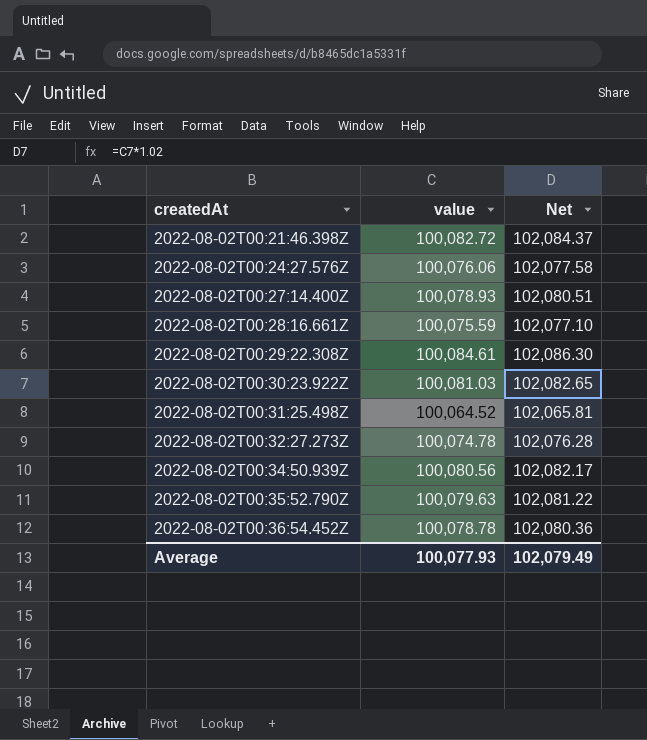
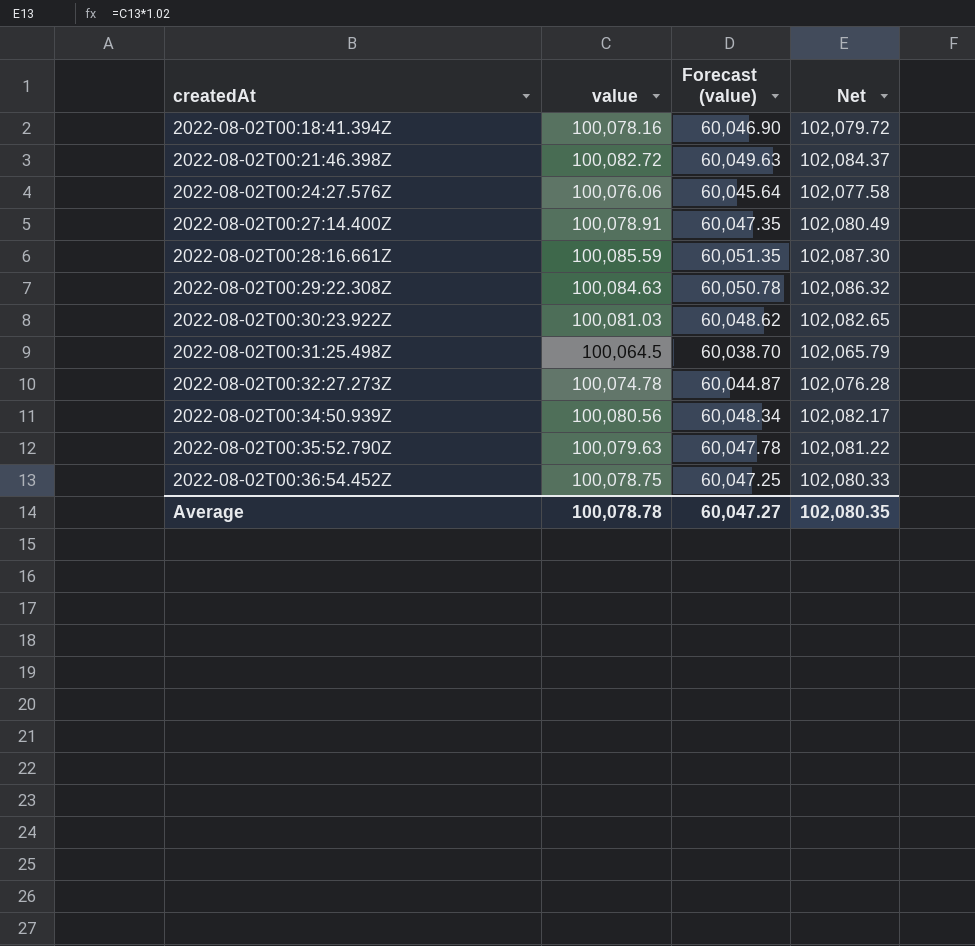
column Forecast (value) | formula: none -> [value] * 0.6
row 2022-08-02T00:18:41.394Z: none -> 100,078.16 | 60,046.90 | 102,079.72
2022-08-02T00:27:14.400Z | value: 100,078.93 -> 100,078.91
2022-08-02T00:27:14.400Z | Net: 102,080.51 -> 102,080.49
2022-08-02T00:28:16.661Z | value: 100,075.59 -> 100,085.59
2022-08-02T00:28:16.661Z | Net: 102,077.10 -> 102,087.30
2022-08-02T00:29:22.308Z | value: 100,084.61 -> 100,084.63
2022-08-02T00:29:22.308Z | Net: 102,086.30 -> 102,086.32
2022-08-02T00:31:25.498Z | value: 100,064.52 -> 100,064.5
2022-08-02T00:31:25.498Z | Net: 102,065.81 -> 102,065.79
2022-08-02T00:36:54.452Z | value: 100,078.78 -> 100,078.75
2022-08-02T00:36:54.452Z | Net: 102,080.36 -> 102,080.33
Average | value: 100,077.93 -> 100,078.78
Average | Net: 102,079.49 -> 102,080.35

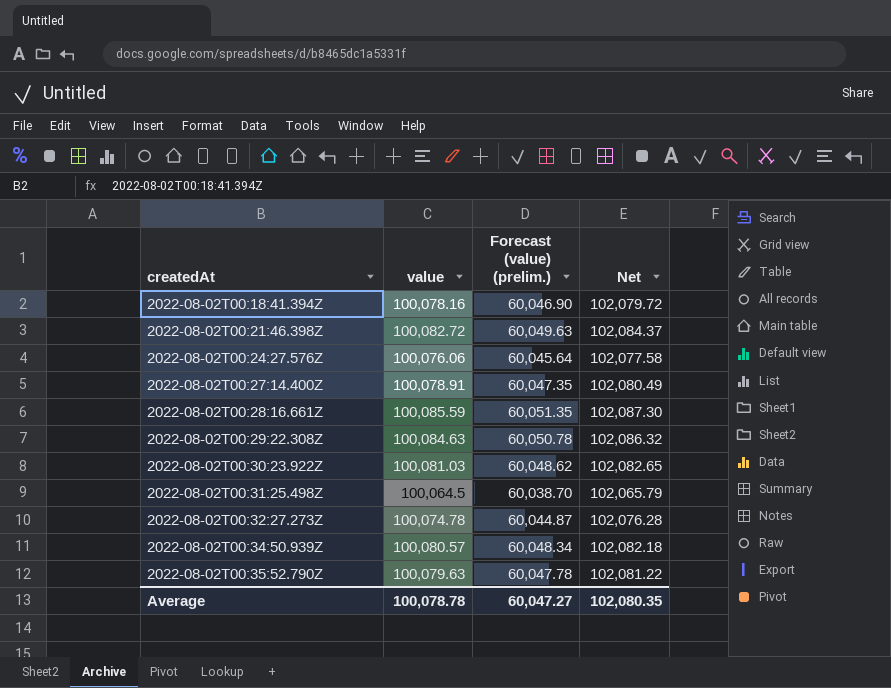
column name: Forecast (value) -> Forecast (value) (prelim.)
row 2022-08-02T00:36:54.452Z: 100,078.75 | 60,047.25 | 102,080.33 -> none
2022-08-02T00:34:50.939Z | value: 100,080.56 -> 100,080.57
2022-08-02T00:34:50.939Z | Net: 102,082.17 -> 102,082.18

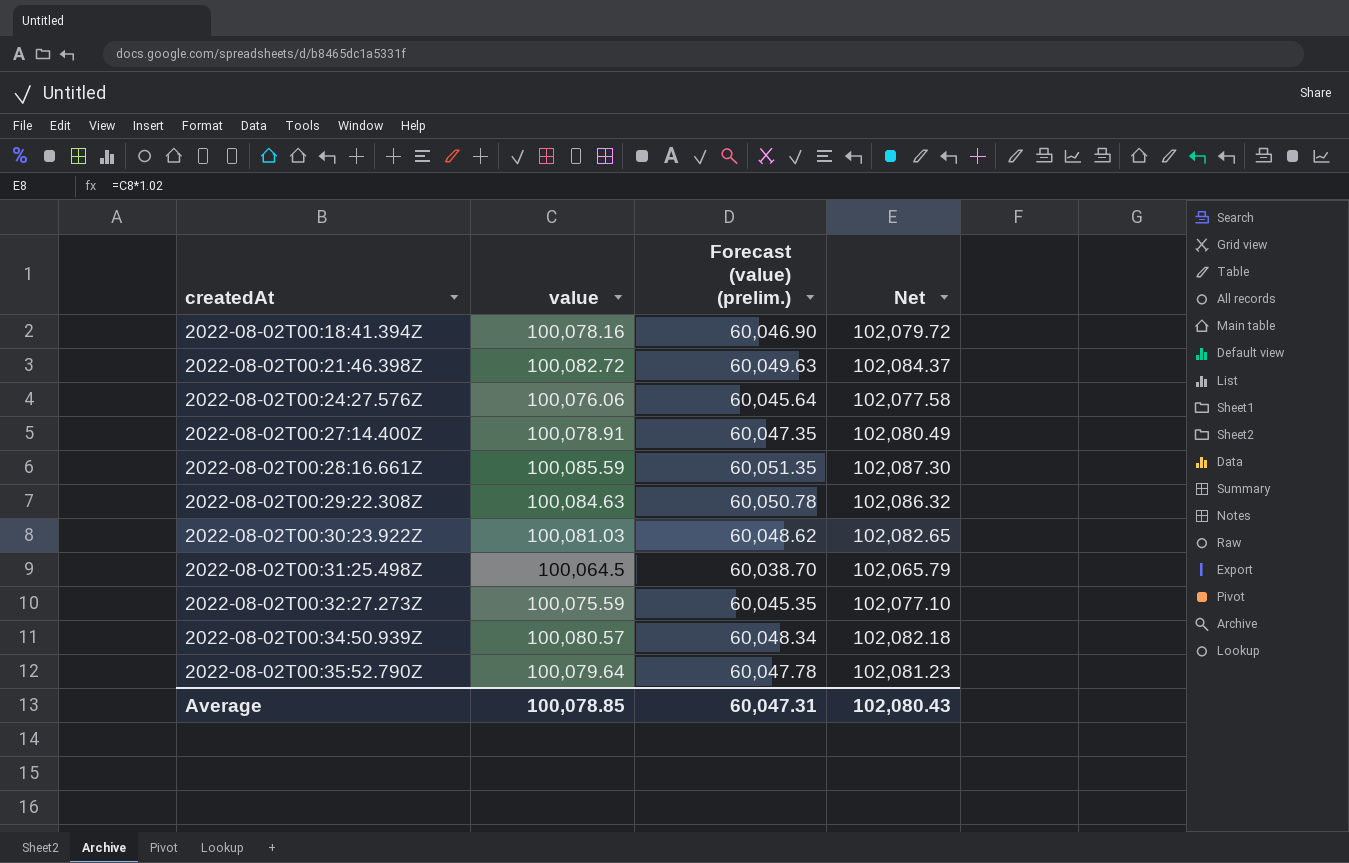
2022-08-02T00:32:27.273Z | value: 100,074.78 -> 100,075.59
2022-08-02T00:32:27.273Z | Forecast (value) (prelim.): 60,044.87 -> 60,045.35
2022-08-02T00:32:27.273Z | Net: 102,076.28 -> 102,077.10
2022-08-02T00:35:52.790Z | value: 100,079.63 -> 100,079.64
2022-08-02T00:35:52.790Z | Net: 102,081.22 -> 102,081.23
Average | value: 100,078.78 -> 100,078.85
Average | Forecast (value) (prelim.): 60,047.27 -> 60,047.31
Average | Net: 102,080.35 -> 102,080.43

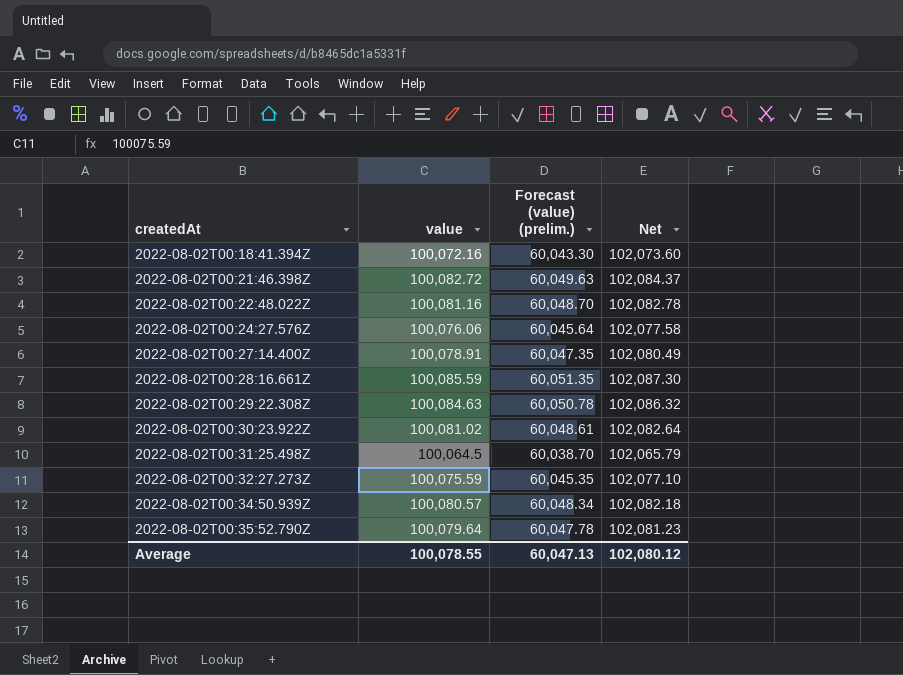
2022-08-02T00:18:41.394Z | value: 100,078.16 -> 100,072.16
2022-08-02T00:18:41.394Z | Forecast (value) (prelim.): 60,046.90 -> 60,043.30
2022-08-02T00:18:41.394Z | Net: 102,079.72 -> 102,073.60
row 2022-08-02T00:22:48.022Z: none -> 100,081.16 | 60,048.70 | 102,082.78
2022-08-02T00:30:23.922Z | value: 100,081.03 -> 100,081.02
2022-08-02T00:30:23.922Z | Forecast (value) (prelim.): 60,048.62 -> 60,048.61
2022-08-02T00:30:23.922Z | Net: 102,082.65 -> 102,082.64
Average | value: 100,078.85 -> 100,078.55
Average | Forecast (value) (prelim.): 60,047.31 -> 60,047.13
Average | Net: 102,080.43 -> 102,080.12

